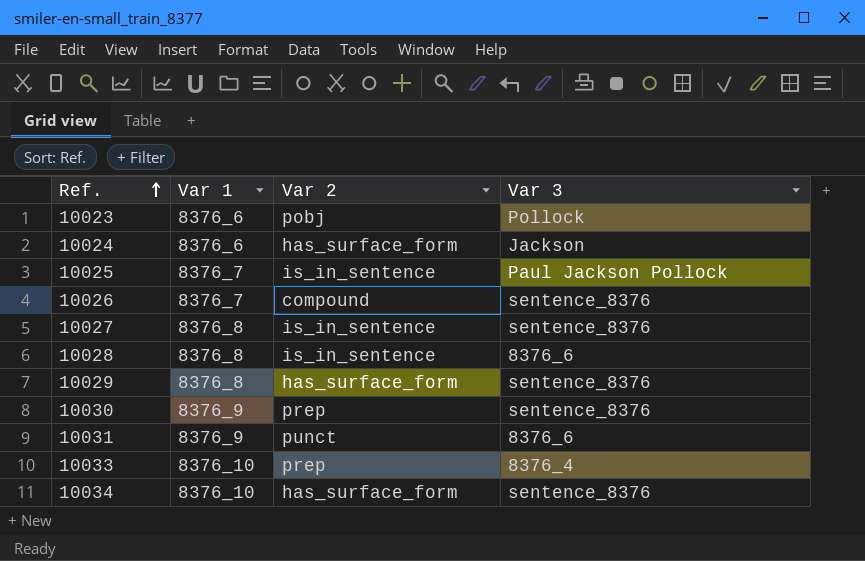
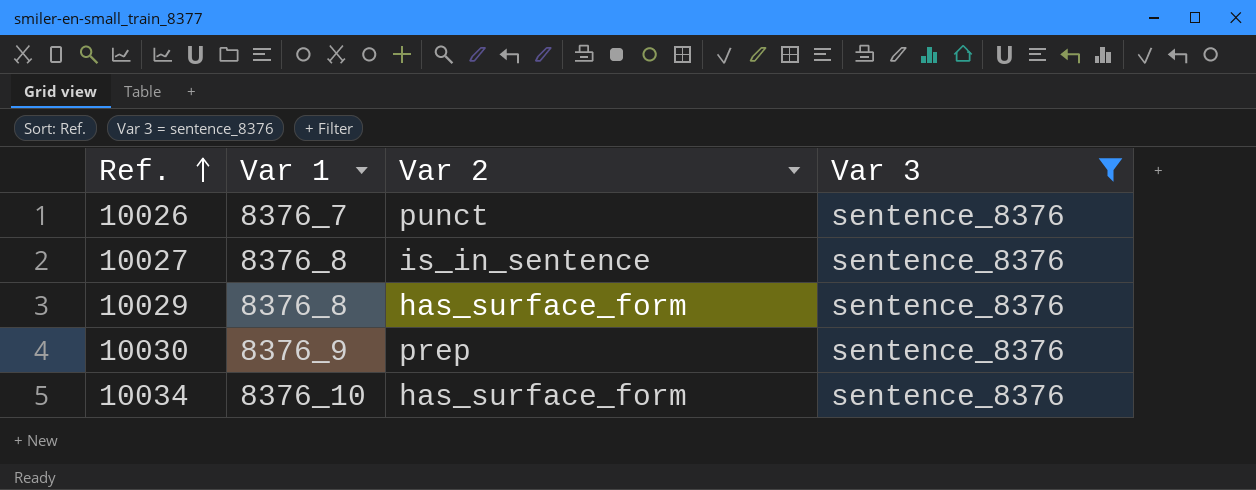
filter: none -> Var 3 = sentence_8376
10026 | Var 2: compound -> punct

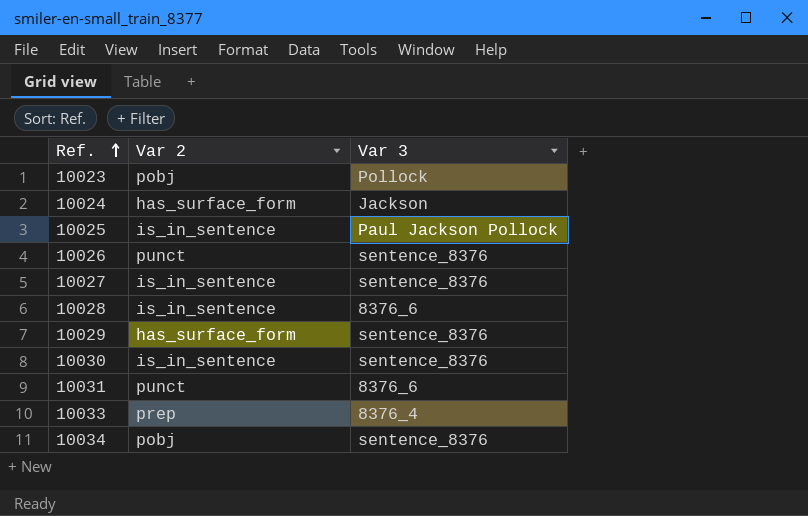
filter: Var 3 = sentence_8376 -> none
column Var 1 | position: 2 -> none
10030 | Var 2: prep -> is_in_sentence
10034 | Var 2: has_surface_form -> pobj

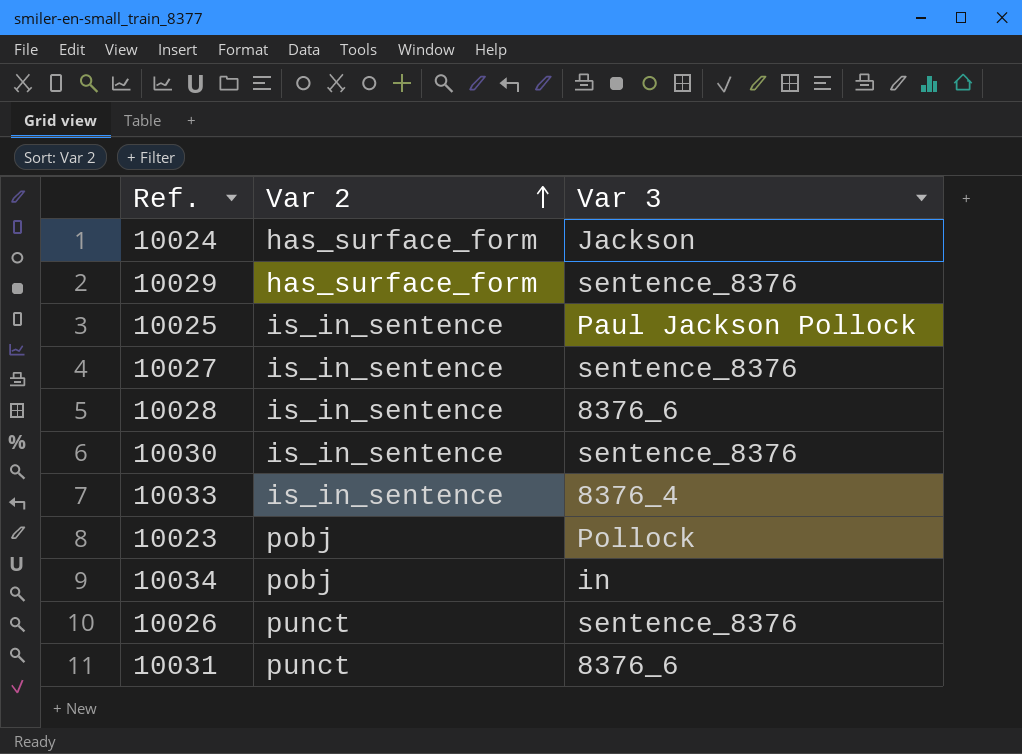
row order: Ref. ascending -> Var 2 ascending
10033 | Var 2: prep -> is_in_sentence
10034 | Var 3: sentence_8376 -> in

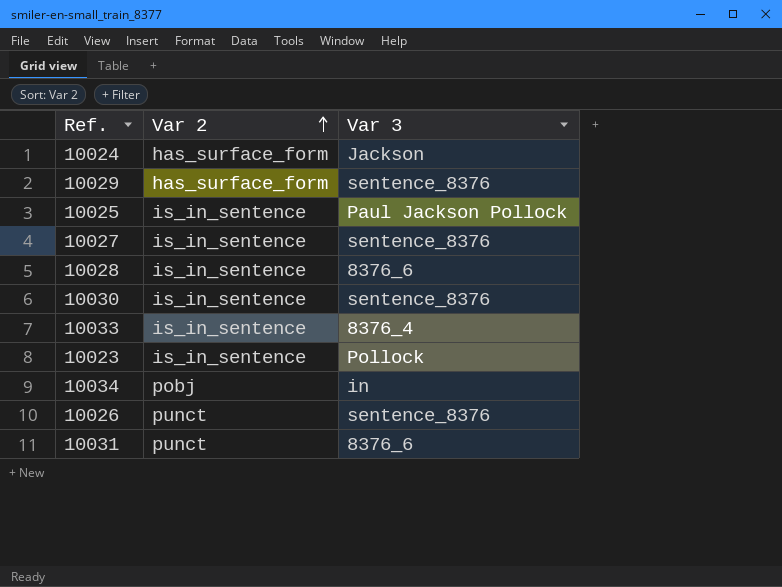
10023 | Var 2: pobj -> is_in_sentence

